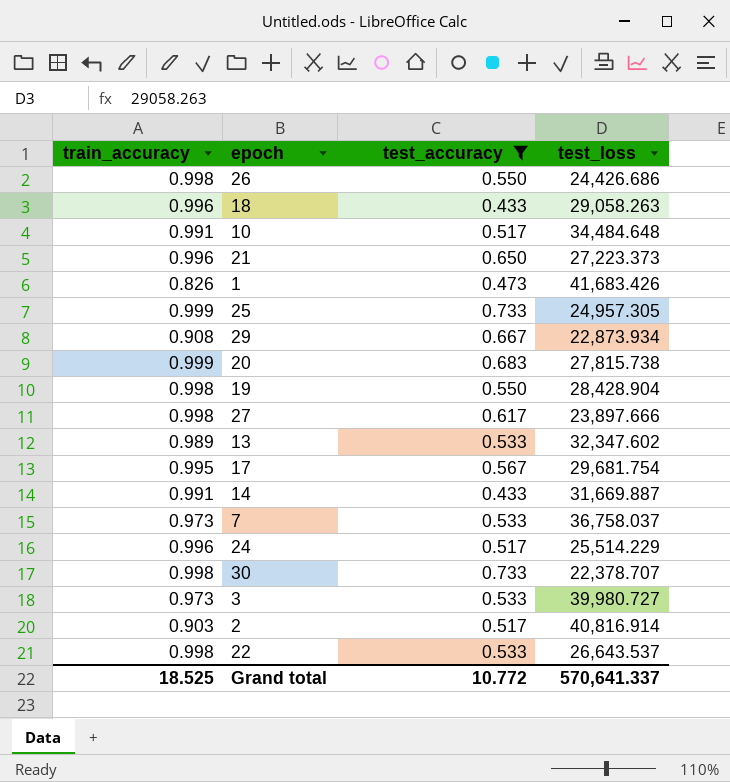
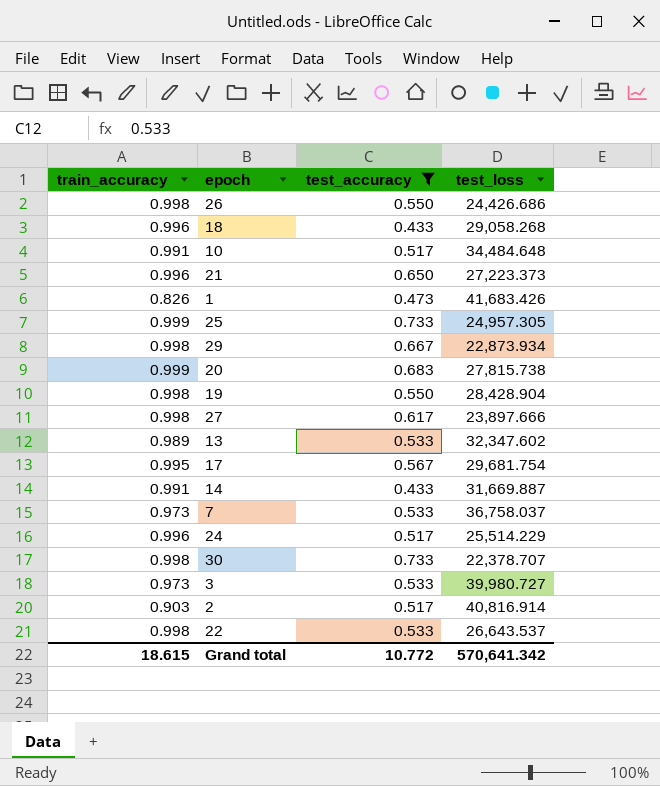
18 | test_loss: 29,058.263 -> 29,058.268
29 | train_accuracy: 0.908 -> 0.998
Grand total | train_accuracy: 18.525 -> 18.615
Grand total | test_loss: 570,641.337 -> 570,641.342

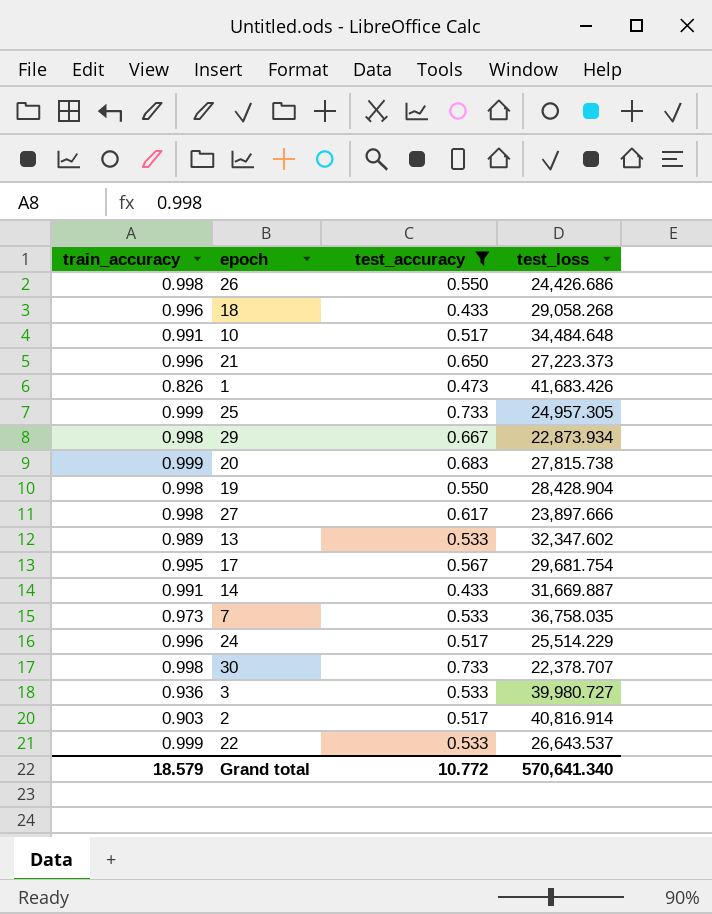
7 | test_loss: 36,758.037 -> 36,758.035
3 | train_accuracy: 0.973 -> 0.936
22 | train_accuracy: 0.998 -> 0.999
Grand total | train_accuracy: 18.615 -> 18.579
Grand total | test_loss: 570,641.342 -> 570,641.340

